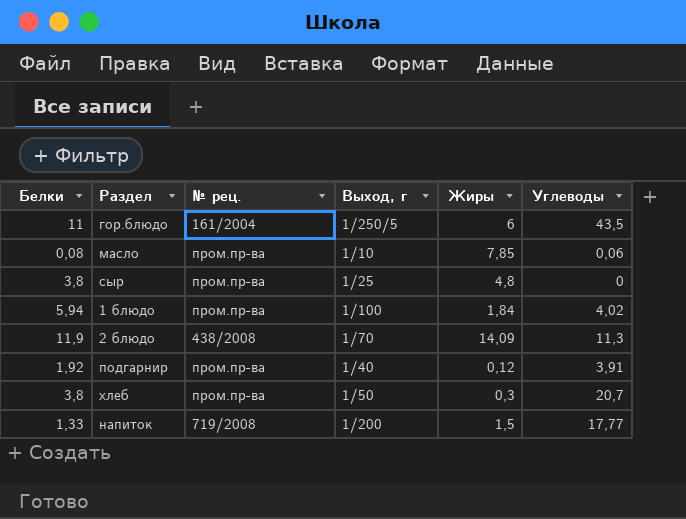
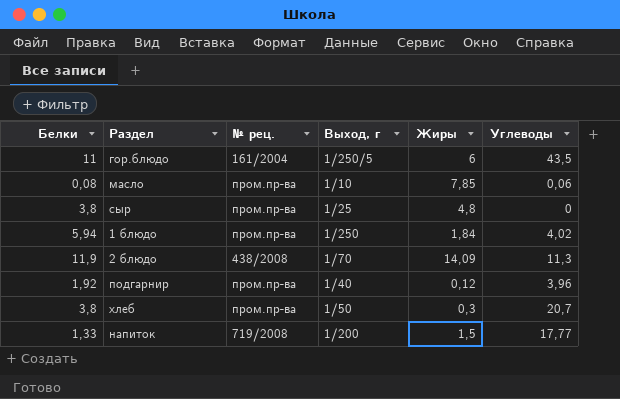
1 блюдо | Выход, г: 1/100 -> 1/250
подгарнир | Углеводы: 3,91 -> 3,96

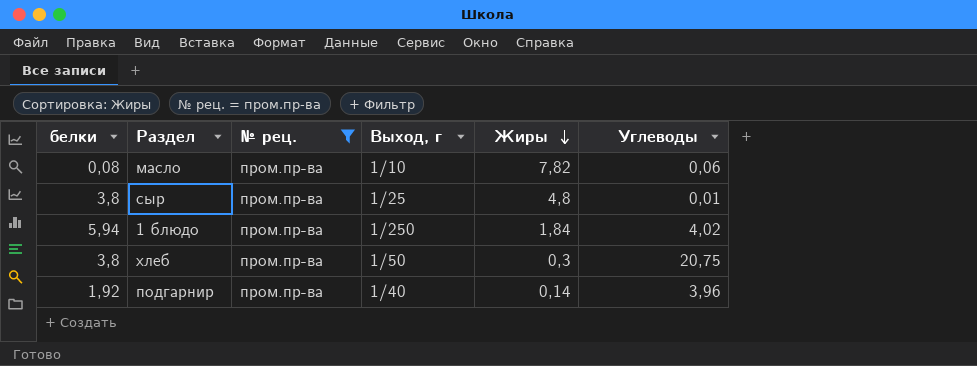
filter: none -> № рец. = пром.пр-ва
row order: none -> Жиры descending
column name: Белки -> белки
масло | Жиры: 7,85 -> 7,82
сыр | Углеводы: 0 -> 0,01
хлеб | Углеводы: 20,7 -> 20,75
подгарнир | Жиры: 0,12 -> 0,14

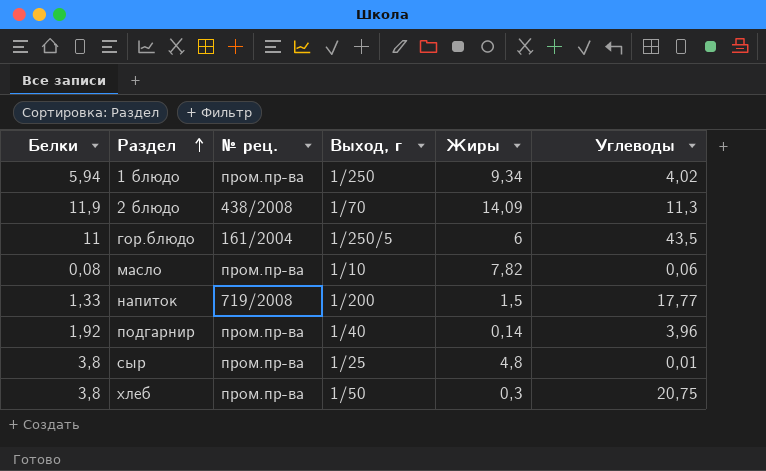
filter: № рец. = пром.пр-ва -> none
row order: Жиры descending -> Раздел ascending
column name: белки -> Белки
1 блюдо | Жиры: 1,84 -> 9,34

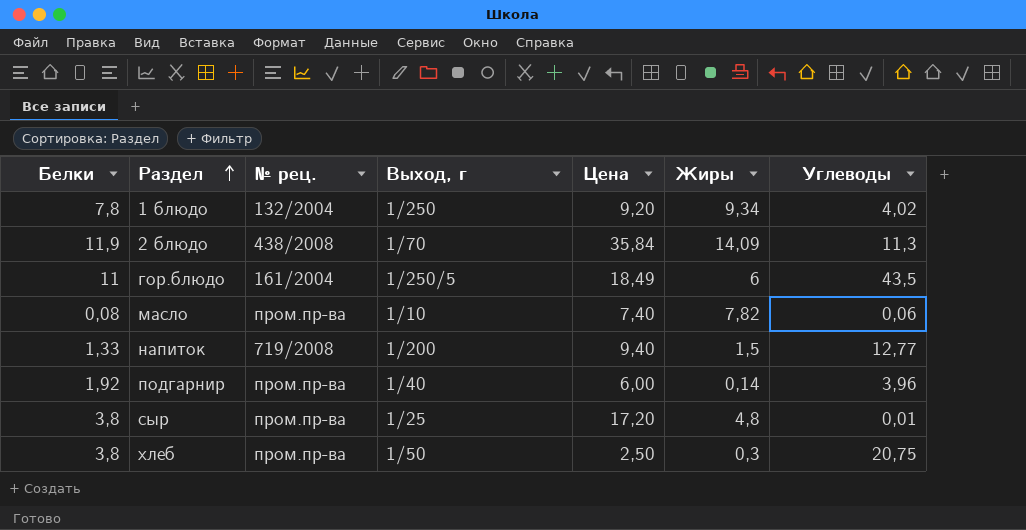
column Цена | position: none -> 5
1 блюдо | Белки: 5,94 -> 7,8
1 блюдо | № рец.: пром.пр-ва -> 132/2004
напиток | Углеводы: 17,77 -> 12,77

